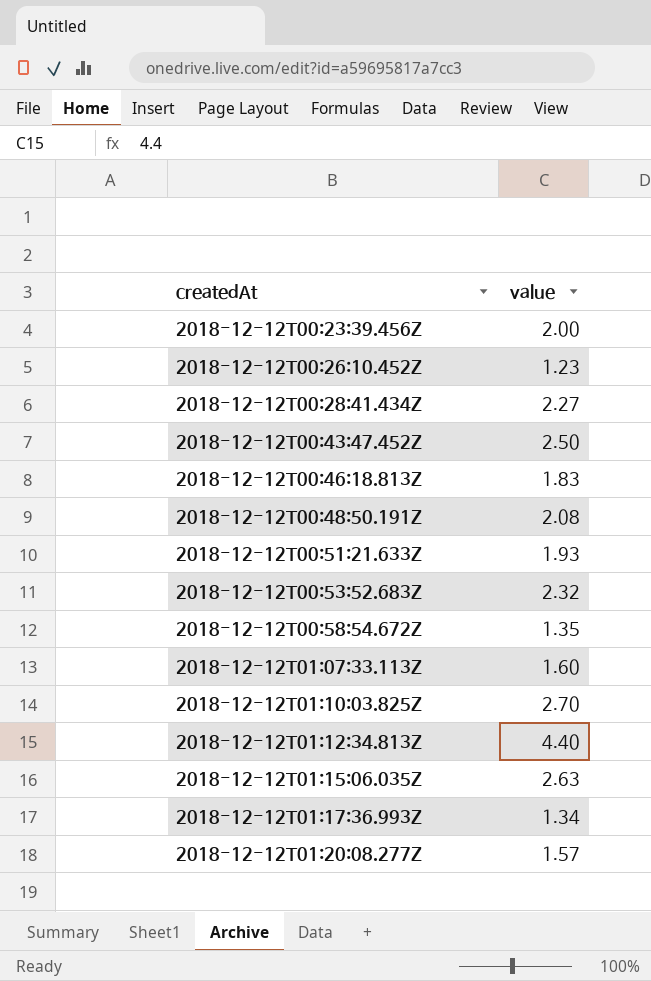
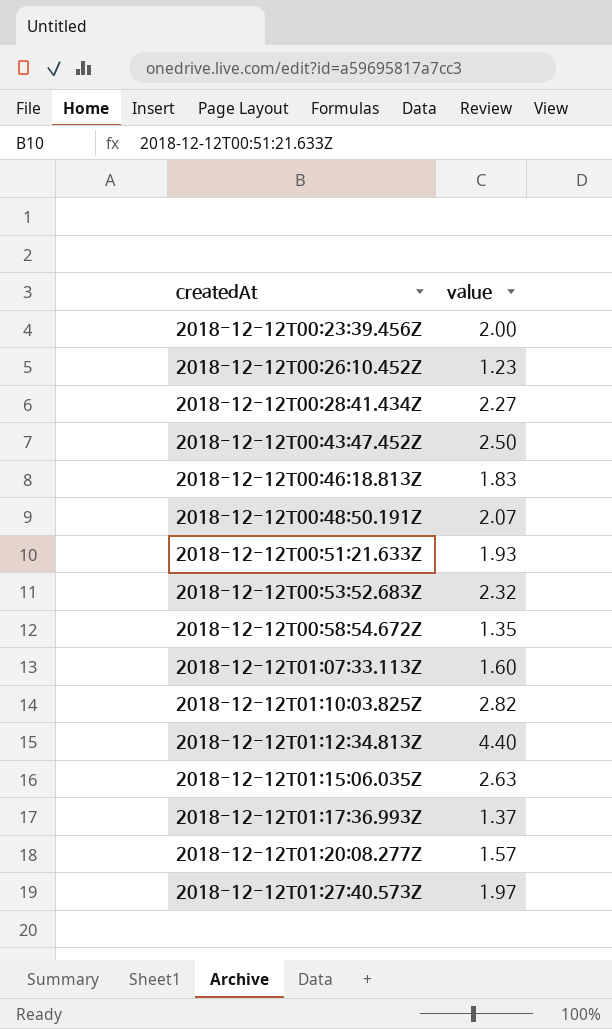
2018-12-12T00:48:50.191Z | value: 2.08 -> 2.07
2018-12-12T01:10:03.825Z | value: 2.70 -> 2.82
2018-12-12T01:17:36.993Z | value: 1.34 -> 1.37
row 2018-12-12T01:27:40.573Z: none -> 1.97

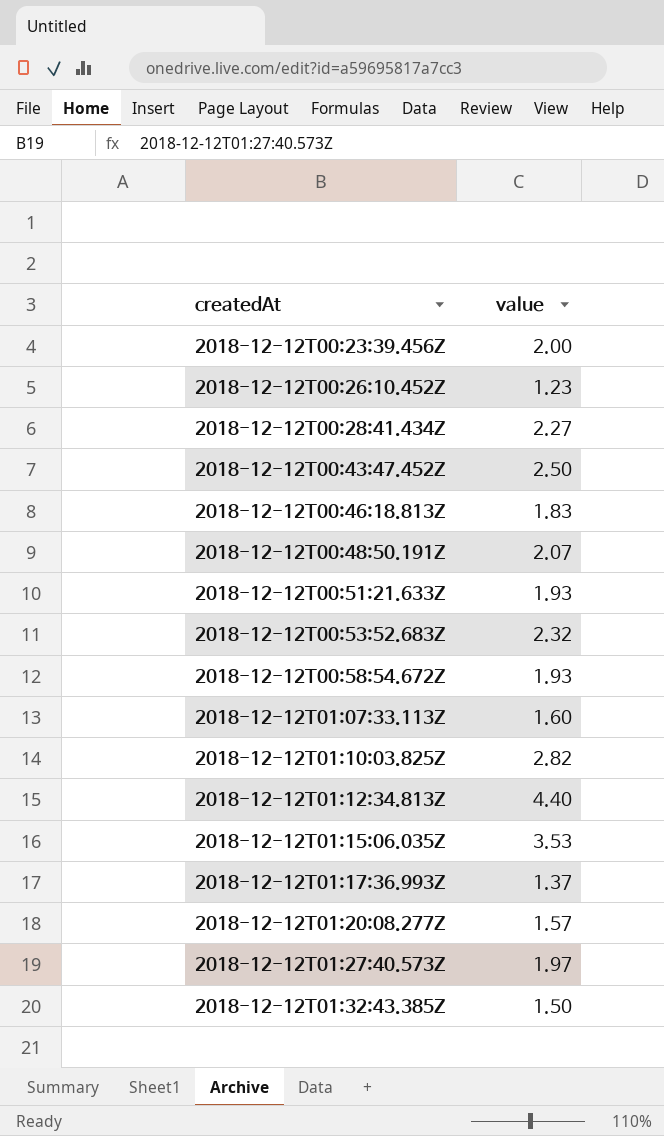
2018-12-12T00:58:54.672Z | value: 1.35 -> 1.93
2018-12-12T01:15:06.035Z | value: 2.63 -> 3.53
row 2018-12-12T01:32:43.385Z: none -> 1.50

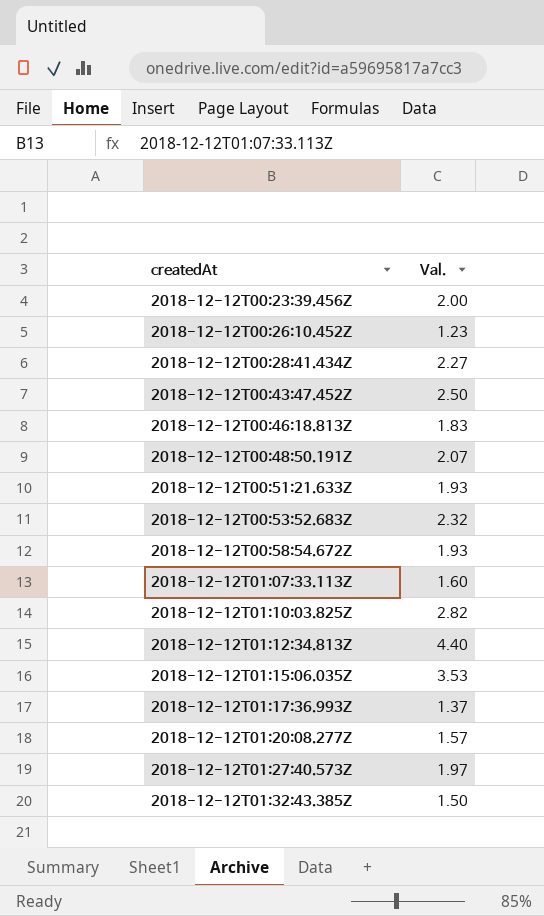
column name: value -> Val.

